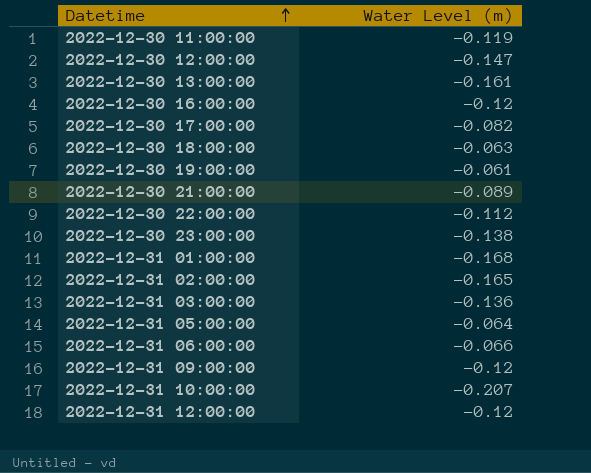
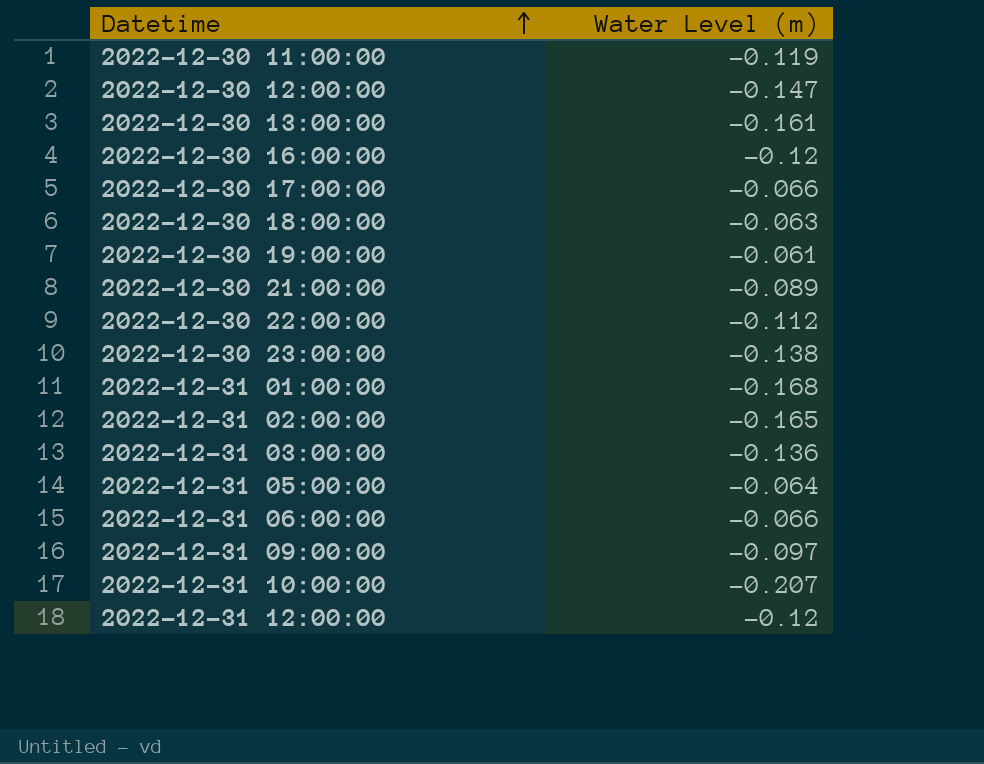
2022-12-30 17:00:00 | Water Level (m): -0.082 -> -0.066
2022-12-31 09:00:00 | Water Level (m): -0.12 -> -0.097

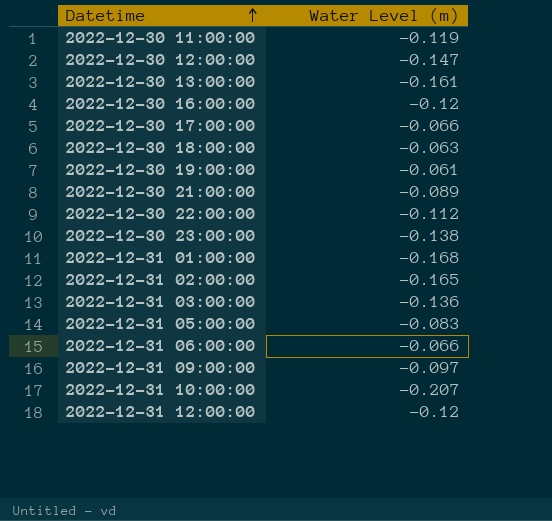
2022-12-31 05:00:00 | Water Level (m): -0.064 -> -0.083

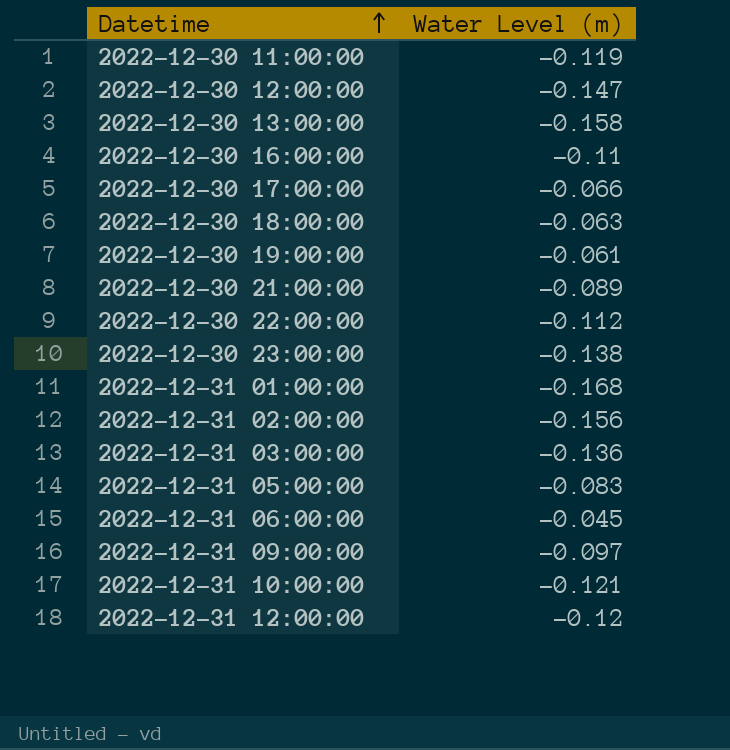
2022-12-30 13:00:00 | Water Level (m): -0.161 -> -0.158
2022-12-30 16:00:00 | Water Level (m): -0.12 -> -0.11
2022-12-31 02:00:00 | Water Level (m): -0.165 -> -0.156
2022-12-31 06:00:00 | Water Level (m): -0.066 -> -0.045
2022-12-31 10:00:00 | Water Level (m): -0.207 -> -0.121

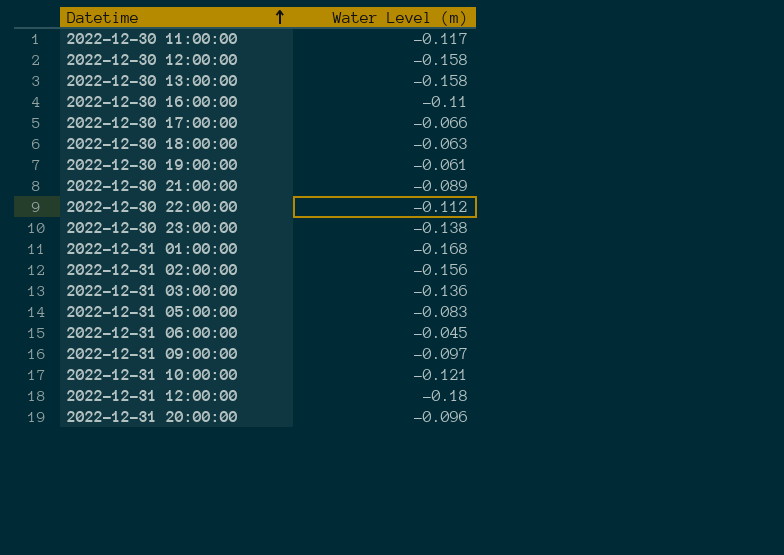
2022-12-30 11:00:00 | Water Level (m): -0.119 -> -0.117
2022-12-30 12:00:00 | Water Level (m): -0.147 -> -0.158
2022-12-31 12:00:00 | Water Level (m): -0.12 -> -0.18
row 2022-12-31 20:00:00: none -> -0.096

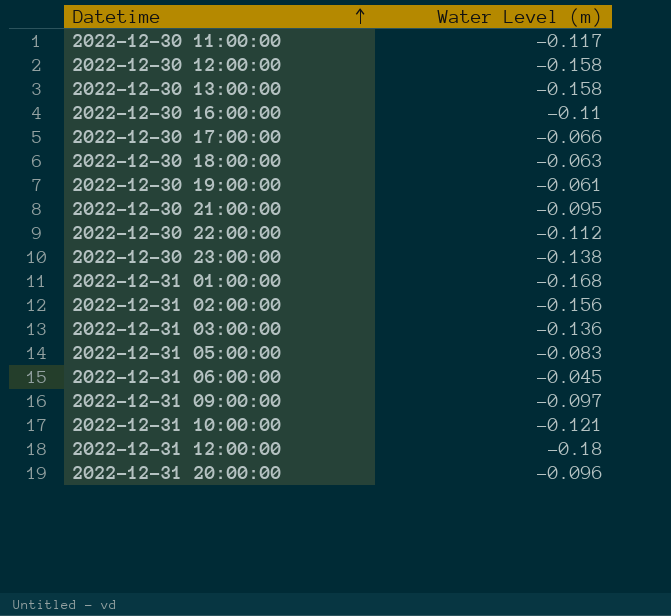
2022-12-30 21:00:00 | Water Level (m): -0.089 -> -0.095

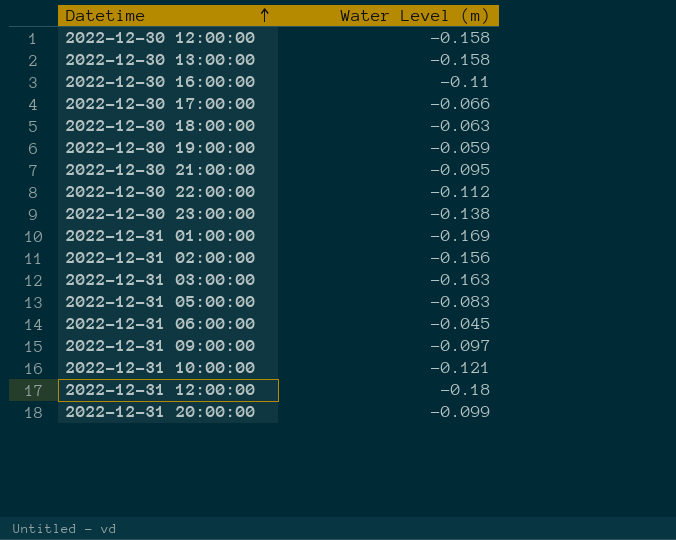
row 2022-12-30 11:00:00: -0.117 -> none
2022-12-30 19:00:00 | Water Level (m): -0.061 -> -0.059
2022-12-31 01:00:00 | Water Level (m): -0.168 -> -0.169
2022-12-31 03:00:00 | Water Level (m): -0.136 -> -0.163
2022-12-31 20:00:00 | Water Level (m): -0.096 -> -0.099

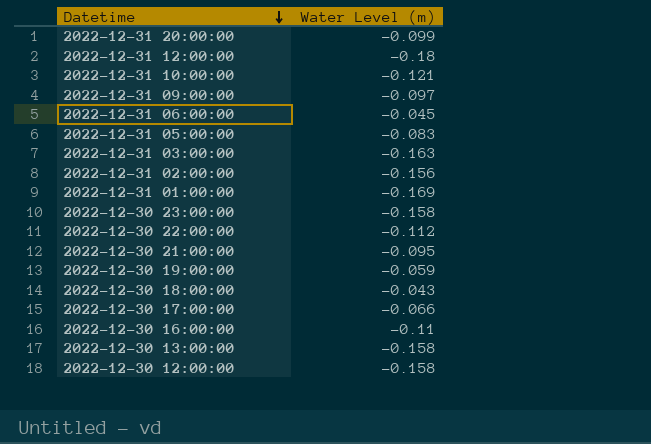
row order: Datetime ascending -> Datetime descending
2022-12-30 23:00:00 | Water Level (m): -0.138 -> -0.158
2022-12-30 18:00:00 | Water Level (m): -0.063 -> -0.043

